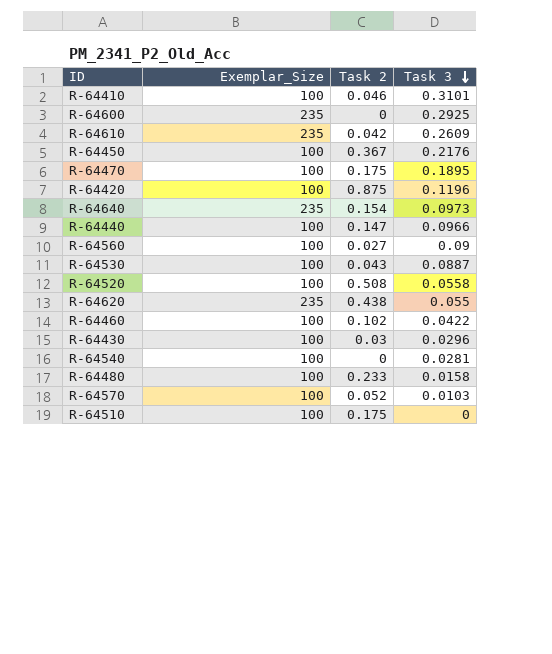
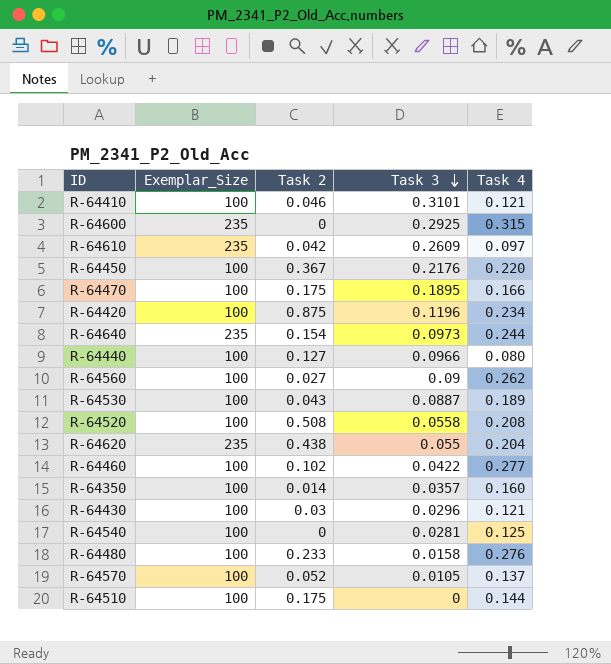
column Task 4 | position: none -> 5
R-64440 | Task 2: 0.147 -> 0.127
row R-64350: none -> 100 | 0.014 | 0.0357 | 0.160
R-64570 | Task 3: 0.0103 -> 0.0105

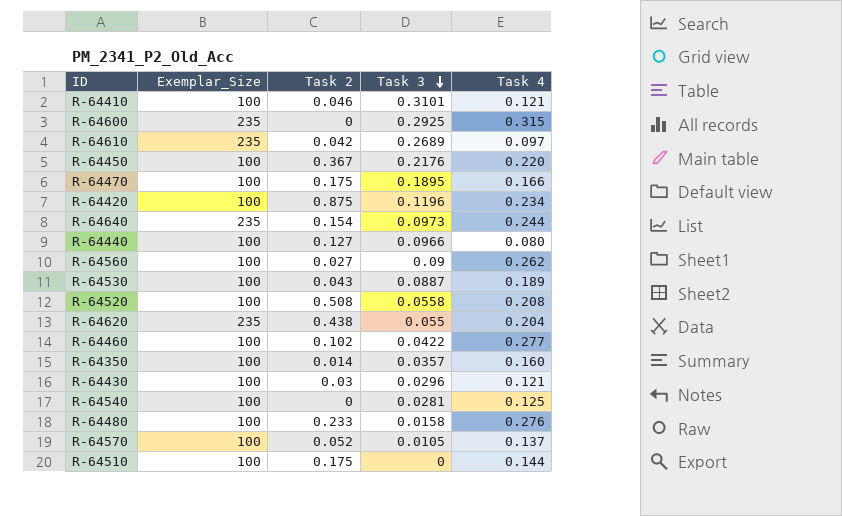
R-64610 | Task 3: 0.2609 -> 0.2689

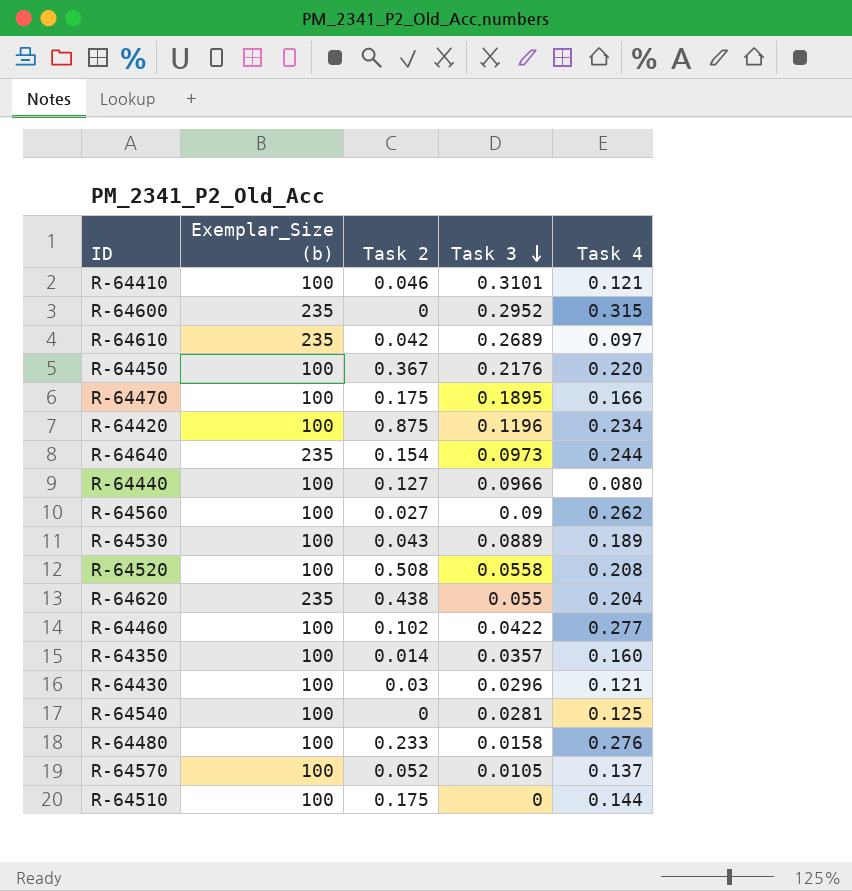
column name: Exemplar_Size -> Exemplar_Size (b)
R-64600 | Task 3: 0.2925 -> 0.2952
R-64530 | Task 3: 0.0887 -> 0.0889

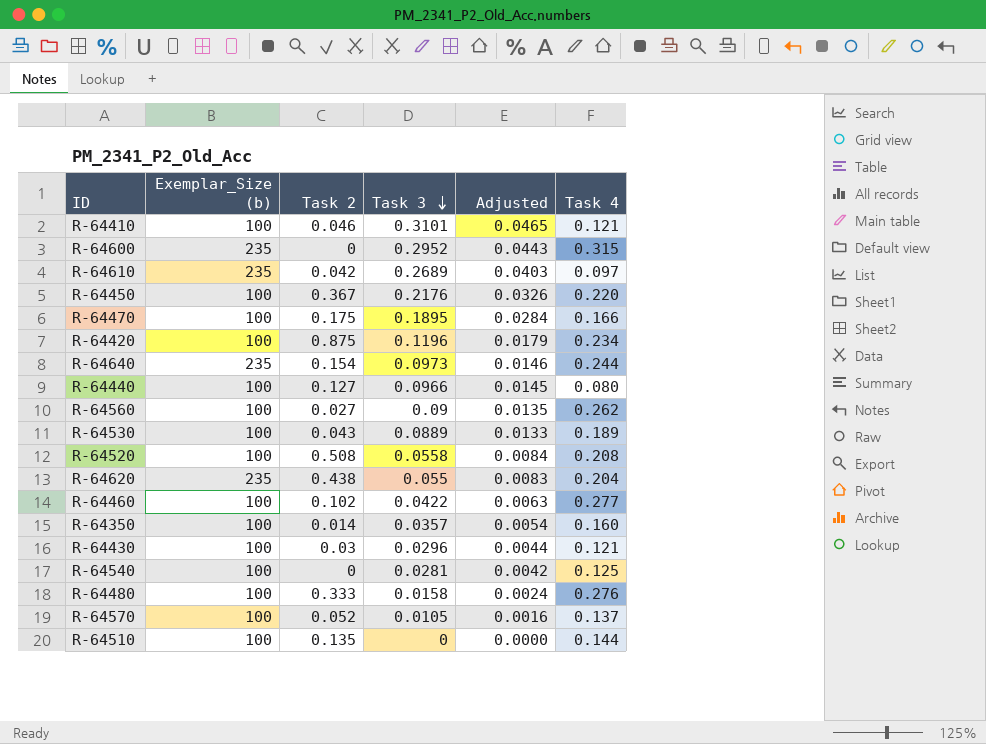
column Adjusted | formula: none -> [Task 3] * 0.15
R-64480 | Task 2: 0.233 -> 0.333
R-64510 | Task 2: 0.175 -> 0.135

